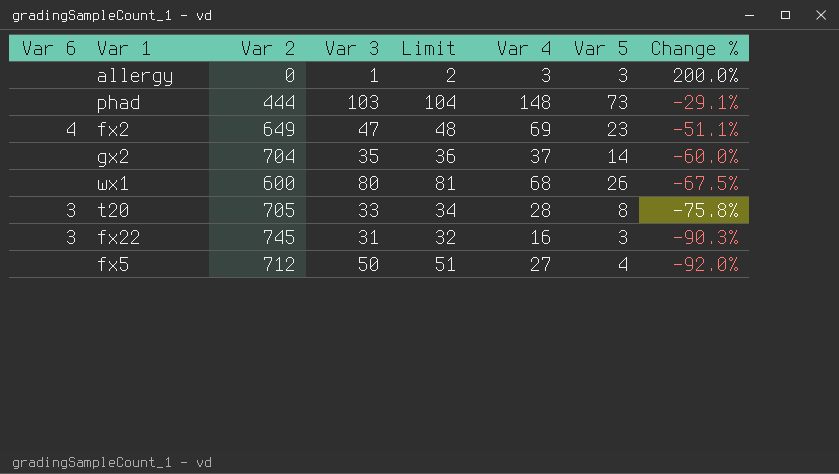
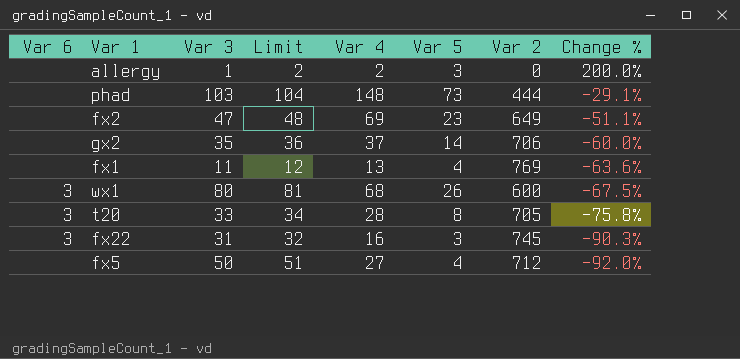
column Var 2 | position: 3 -> 7
allergy | Var 4: 3 -> 2
fx2 | Var 6: 4 -> none
gx2 | Var 2: 704 -> 706
row fx1: none -> none | 11 | 12 | 13 | 4 | 769 | -63.6%
wx1 | Var 6: none -> 3

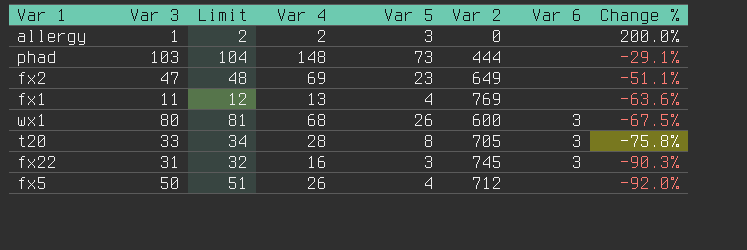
column Var 6 | position: 1 -> 7
row gx2: none | 35 | 36 | 37 | 14 | 706 | -60.0% -> none
fx5 | Var 4: 27 -> 26

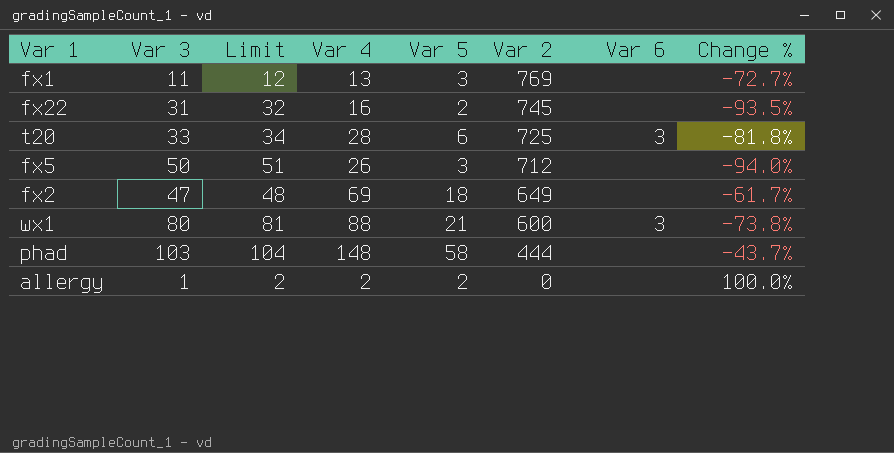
row order: Change % descending -> Var 2 descending
fx1 | Var 5: 4 -> 3
fx1 | Change %: -63.6% -> -72.7%
fx22 | Var 5: 3 -> 2
fx22 | Var 6: 3 -> none
fx22 | Change %: -90.3% -> -93.5%
t20 | Var 5: 8 -> 6
t20 | Var 2: 705 -> 725
t20 | Change %: -75.8% -> -81.8%
fx5 | Var 5: 4 -> 3
fx5 | Change %: -92.0% -> -94.0%
fx2 | Var 5: 23 -> 18
fx2 | Change %: -51.1% -> -61.7%
wx1 | Var 4: 68 -> 88
wx1 | Var 5: 26 -> 21
wx1 | Change %: -67.5% -> -73.8%
phad | Var 5: 73 -> 58
phad | Change %: -29.1% -> -43.7%
allergy | Var 5: 3 -> 2
allergy | Change %: 200.0% -> 100.0%

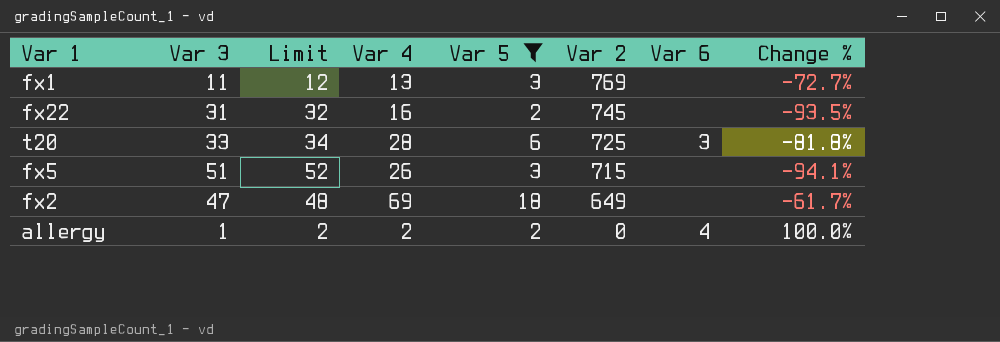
filter: none -> Var 5 <= 18
fx5 | Var 3: 50 -> 51
fx5 | Limit: 51 -> 52
fx5 | Var 2: 712 -> 715
fx5 | Change %: -94.0% -> -94.1%
allergy | Var 6: none -> 4

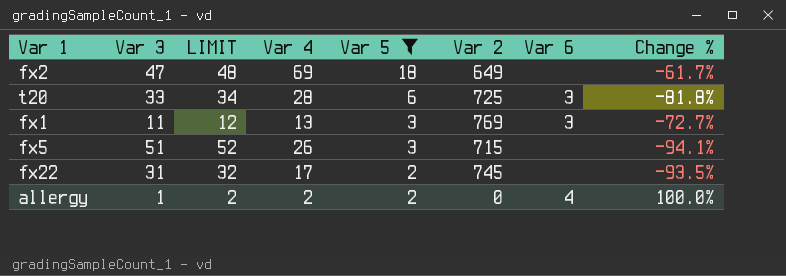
row order: Var 2 descending -> Var 5 descending
column name: Limit -> LIMIT
fx1 | Var 6: none -> 3
fx22 | Var 4: 16 -> 17

